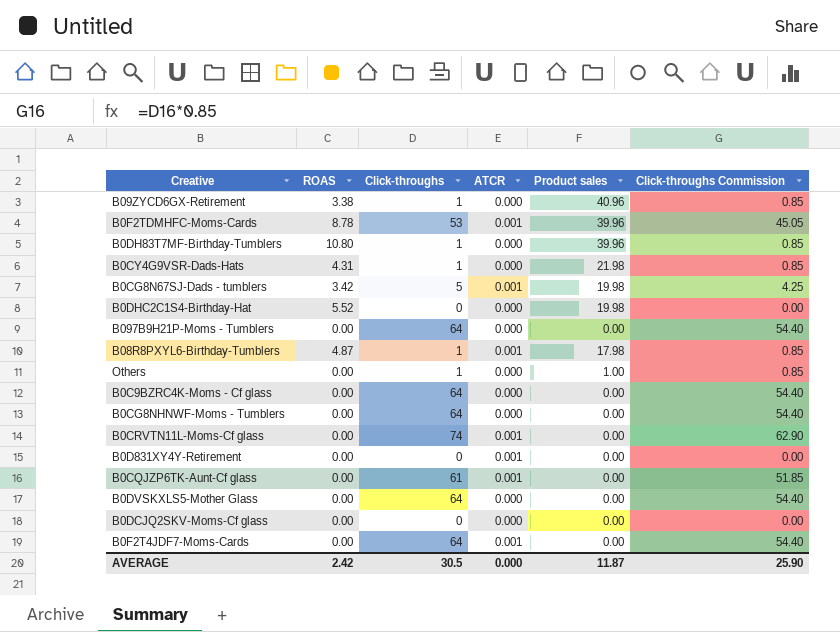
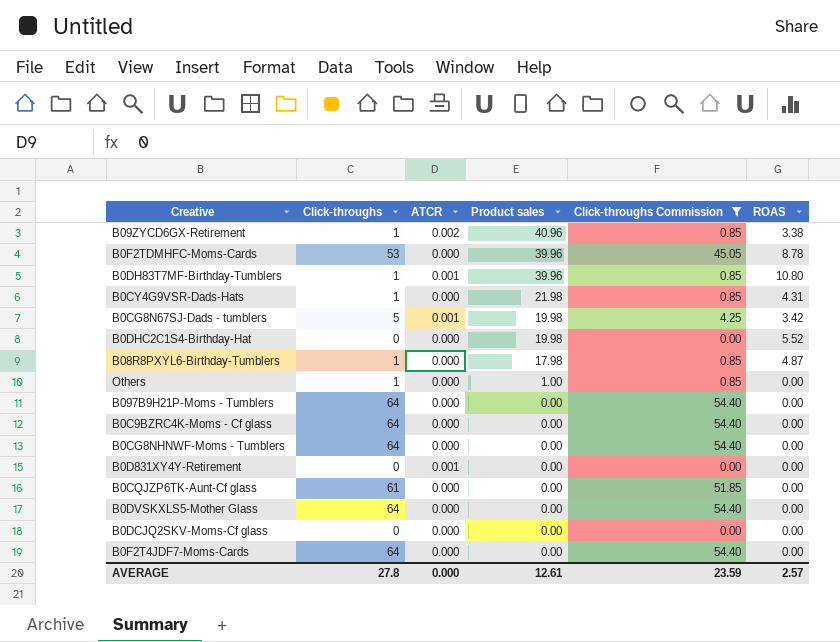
filter: none -> Click-throughs Commission != 62.90
row order: none -> Product sales descending
column ROAS | position: 2 -> 6
B09ZYCD6GX-Retirement | ATCR: 0.000 -> 0.002
B0F2TDMHFC-Moms-Cards | ATCR: 0.001 -> 0.000
B0DH83T7MF-Birthday-Tumblers | ATCR: 0.000 -> 0.001
B08R8PXYL6-Birthday-Tumblers | ATCR: 0.001 -> 0.000
B0CQJZP6TK-Aunt-Cf glass | ATCR: 0.001 -> 0.000
B0F2T4JDF7-Moms-Cards | ATCR: 0.001 -> 0.000
AVERAGE | Click-throughs: 30.5 -> 27.8
AVERAGE | Product sales: 11.87 -> 12.61
AVERAGE | Click-throughs Commission: 25.90 -> 23.59
AVERAGE | ROAS: 2.42 -> 2.57

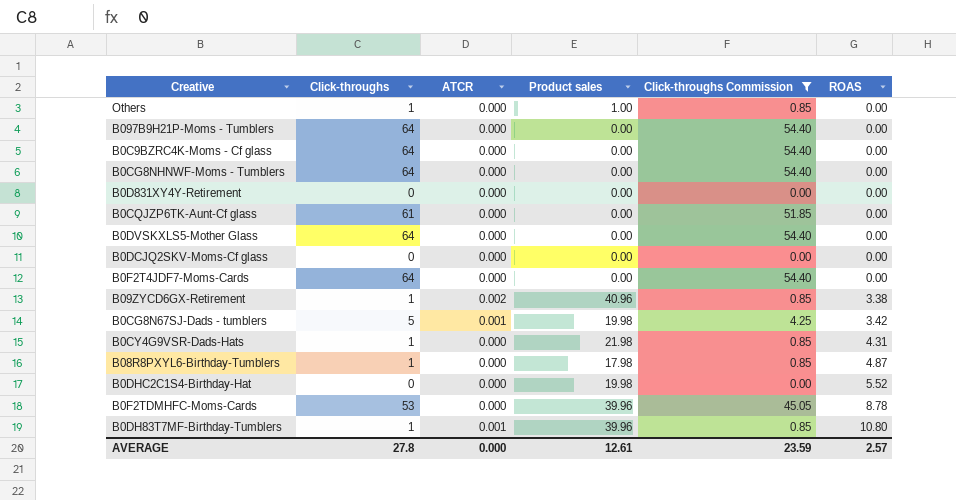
row order: Product sales descending -> ROAS ascending
B0D831XY4Y-Retirement | ATCR: 0.001 -> 0.000

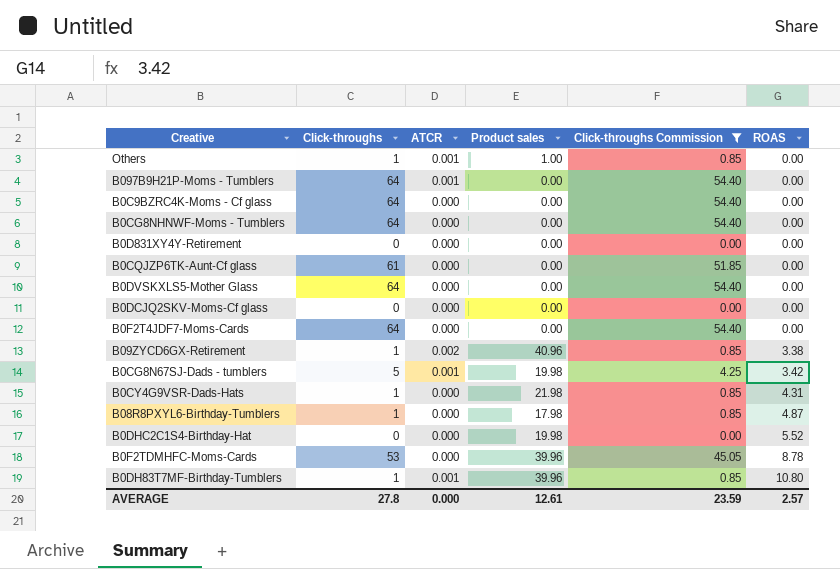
Others | ATCR: 0.000 -> 0.001
B097B9H21P-Moms - Tumblers | ATCR: 0.000 -> 0.001

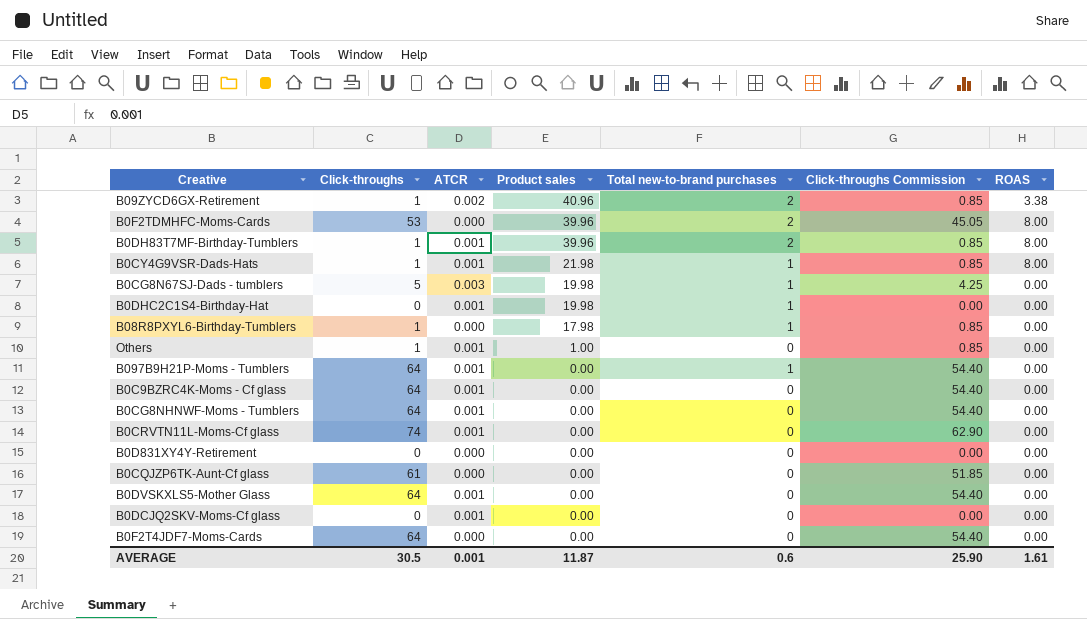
filter: Click-throughs Commission != 62.90 -> none
row order: ROAS ascending -> Product sales descending
column Total new-to-brand purchases | position: none -> 5
B0F2TDMHFC-Moms-Cards | ROAS: 8.78 -> 8.00
B0DH83T7MF-Birthday-Tumblers | ROAS: 10.80 -> 8.00
B0CY4G9VSR-Dads-Hats | ATCR: 0.000 -> 0.001
B0CY4G9VSR-Dads-Hats | ROAS: 4.31 -> 8.00
B0CG8N67SJ-Dads - tumblers | ATCR: 0.001 -> 0.003
B0CG8N67SJ-Dads - tumblers | ROAS: 3.42 -> 0.00
B0DHC2C1S4-Birthday-Hat | ATCR: 0.000 -> 0.001
B0DHC2C1S4-Birthday-Hat | ROAS: 5.52 -> 0.00
B08R8PXYL6-Birthday-Tumblers | ROAS: 4.87 -> 0.00
B0C9BZRC4K-Moms - Cf glass | ATCR: 0.000 -> 0.001
B0CG8NHNWF-Moms - Tumblers | ATCR: 0.000 -> 0.001
B0DVSKXLS5-Mother Glass | ATCR: 0.000 -> 0.001
B0DCJQ2SKV-Moms-Cf glass | ATCR: 0.000 -> 0.001
AVERAGE | Click-throughs: 27.8 -> 30.5
AVERAGE | ATCR: 0.000 -> 0.001
AVERAGE | Product sales: 12.61 -> 11.87
AVERAGE | Click-throughs Commission: 23.59 -> 25.90
AVERAGE | ROAS: 2.57 -> 1.61

